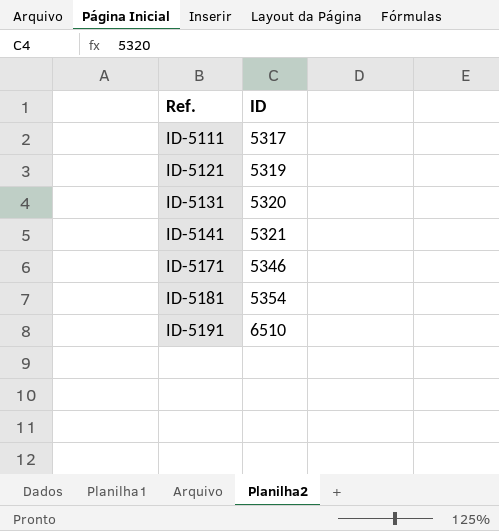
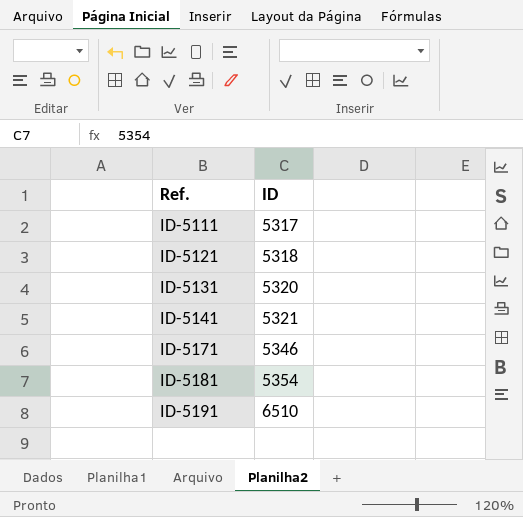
ID-5121 | ID: 5319 -> 5318

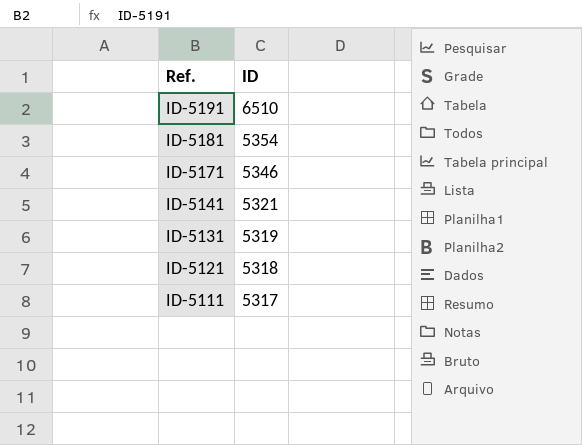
row order: Ref. ascending -> Ref. descending
ID-5131 | ID: 5320 -> 5319

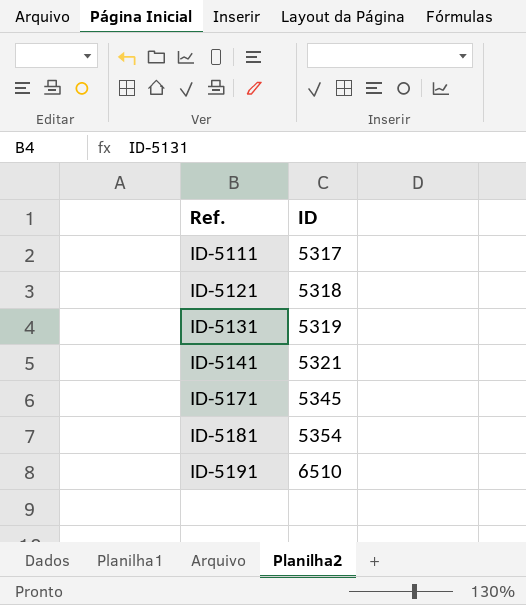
row order: Ref. descending -> Ref. ascending
ID-5171 | ID: 5346 -> 5345

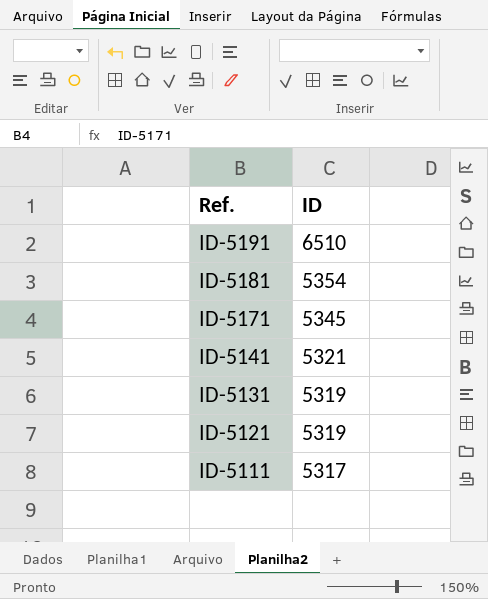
row order: Ref. ascending -> Ref. descending
ID-5121 | ID: 5318 -> 5319

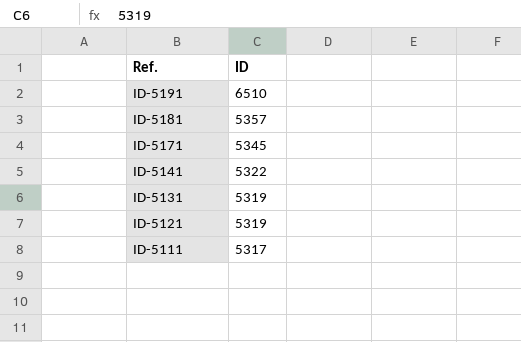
ID-5181 | ID: 5354 -> 5357
ID-5141 | ID: 5321 -> 5322

